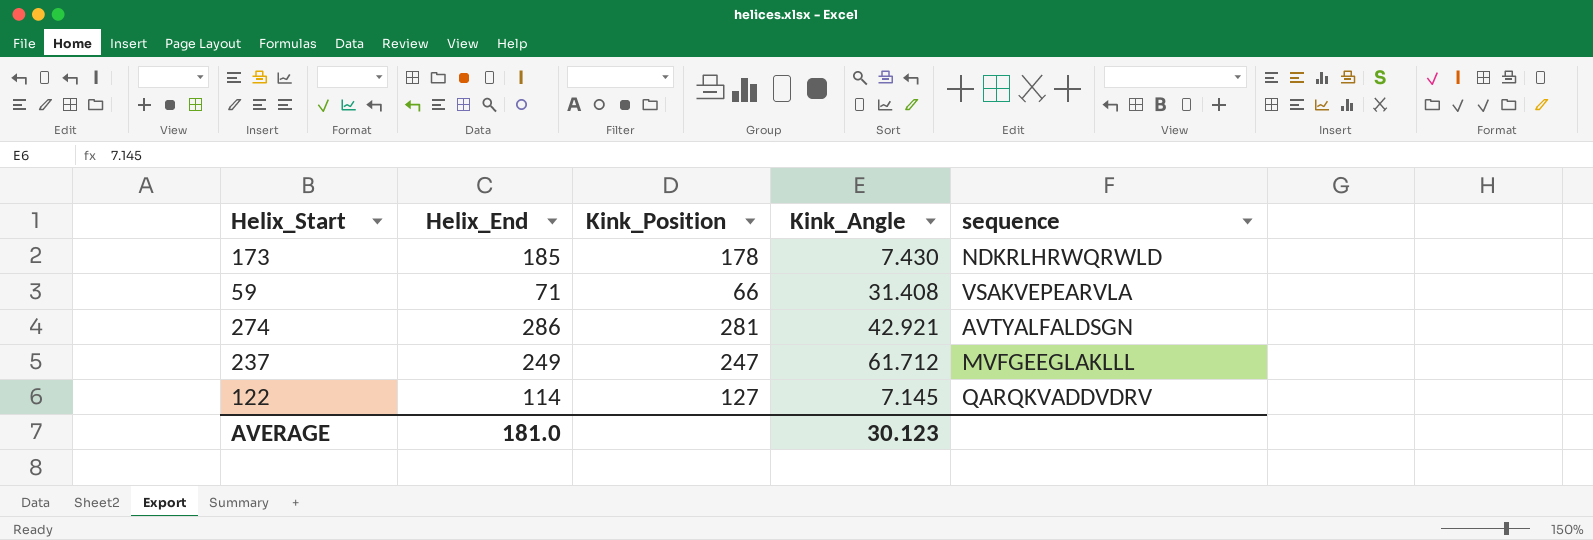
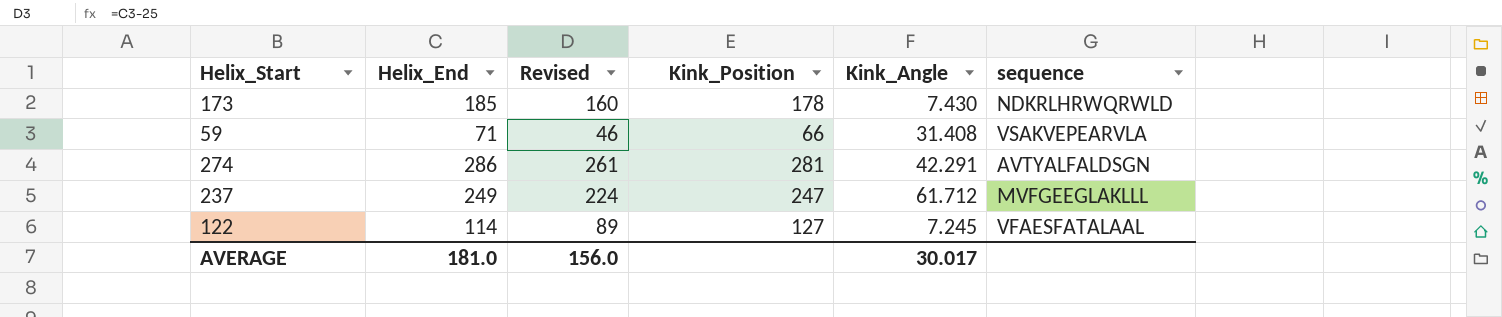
column Revised | formula: none -> [Helix_End] - 25
274 | Kink_Angle: 42.921 -> 42.291
122 | Kink_Angle: 7.145 -> 7.245
122 | sequence: QARQKVADDVDRV -> VFAESFATALAAL
AVERAGE | Kink_Angle: 30.123 -> 30.017

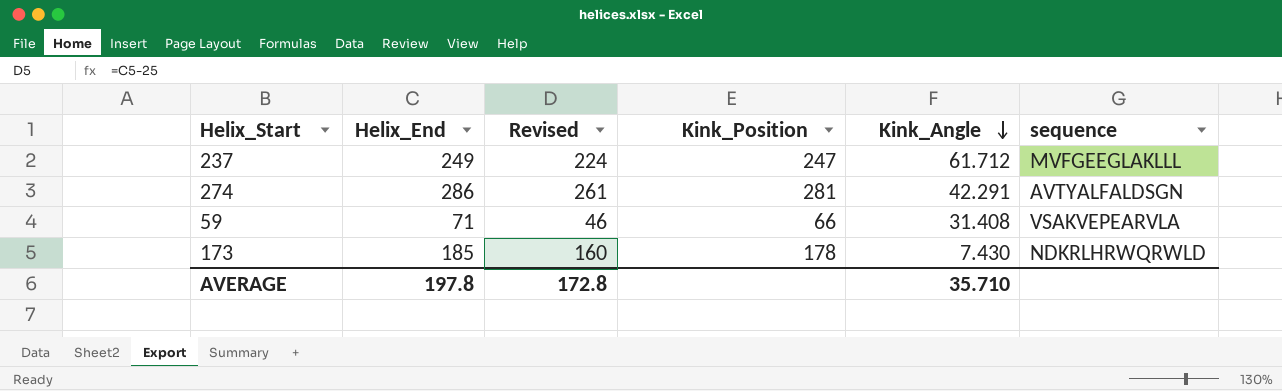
row order: none -> Kink_Angle descending
row 122: 114 | 89 | 127 | 7.245 | VFAESFATALAAL -> none
AVERAGE | Helix_End: 181.0 -> 197.8
AVERAGE | Revised: 156.0 -> 172.8
AVERAGE | Kink_Angle: 30.017 -> 35.710

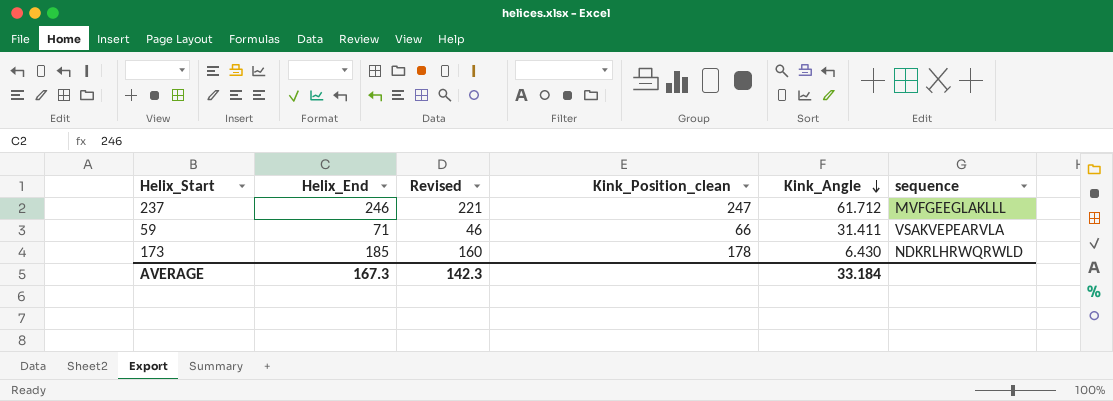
column name: Kink_Position -> Kink_Position_clean
row 274: 286 | 261 | 281 | 42.291 | AVTYALFALDSGN -> none
237 | Helix_End: 249 -> 246
237 | Revised: 224 -> 221
59 | Kink_Angle: 31.408 -> 31.411
173 | Kink_Angle: 7.430 -> 6.430
AVERAGE | Helix_End: 197.8 -> 167.3
AVERAGE | Revised: 172.8 -> 142.3
AVERAGE | Kink_Angle: 35.710 -> 33.184

